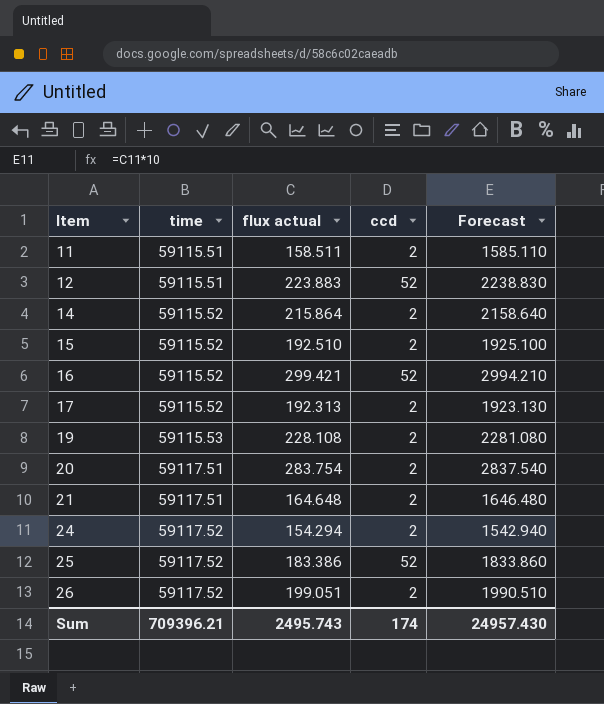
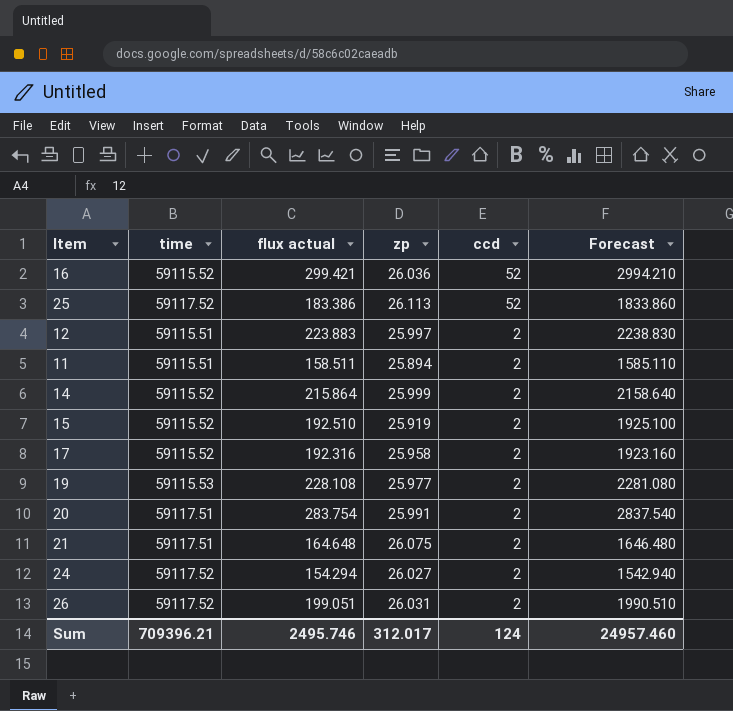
row order: Item ascending -> ccd descending
column zp | position: none -> 4
12 | ccd: 52 -> 2
17 | flux actual: 192.313 -> 192.316
17 | Forecast: 1923.130 -> 1923.160
Sum | flux actual: 2495.743 -> 2495.746
Sum | ccd: 174 -> 124
Sum | Forecast: 24957.430 -> 24957.460

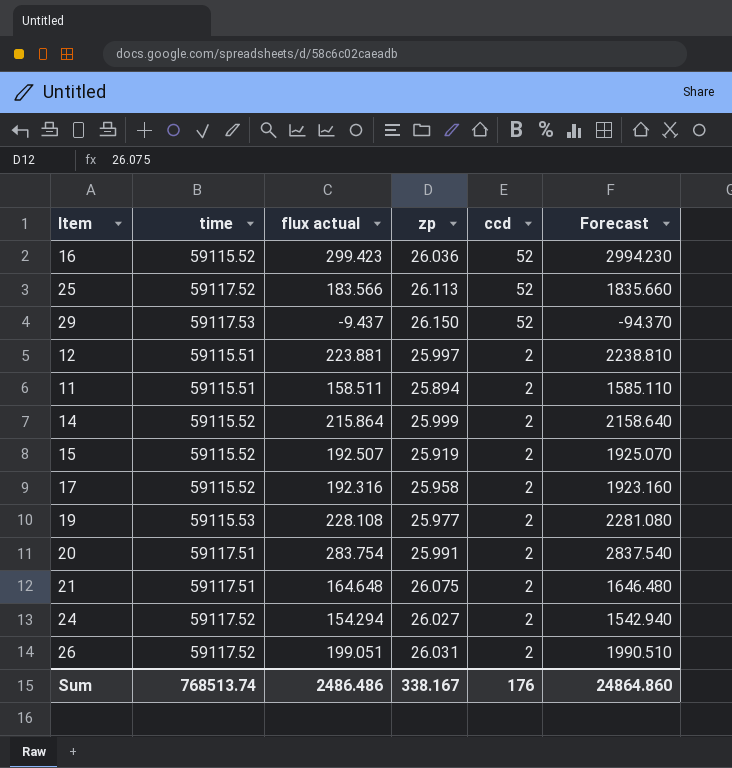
16 | flux actual: 299.421 -> 299.423
16 | Forecast: 2994.210 -> 2994.230
25 | flux actual: 183.386 -> 183.566
25 | Forecast: 1833.860 -> 1835.660
row 29: none -> 59117.53 | -9.437 | 26.150 | 52 | -94.370
12 | flux actual: 223.883 -> 223.881
12 | Forecast: 2238.830 -> 2238.810
15 | flux actual: 192.510 -> 192.507
15 | Forecast: 1925.100 -> 1925.070
Sum | time: 709396.21 -> 768513.74
Sum | flux actual: 2495.746 -> 2486.486
Sum | zp: 312.017 -> 338.167
Sum | ccd: 124 -> 176
Sum | Forecast: 24957.460 -> 24864.860

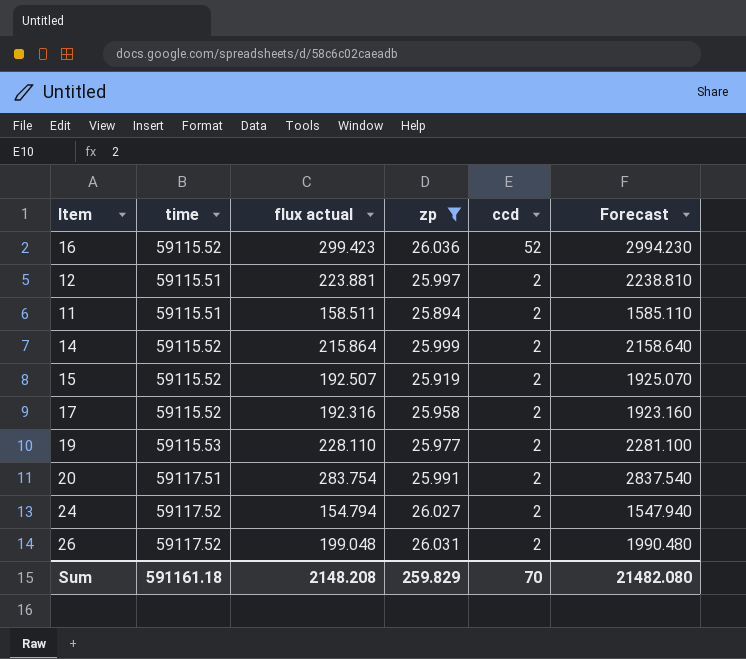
filter: none -> zp <= 26.036
19 | flux actual: 228.108 -> 228.110
19 | Forecast: 2281.080 -> 2281.100
24 | flux actual: 154.294 -> 154.794
24 | Forecast: 1542.940 -> 1547.940
26 | flux actual: 199.051 -> 199.048
26 | Forecast: 1990.510 -> 1990.480
Sum | time: 768513.74 -> 591161.18
Sum | flux actual: 2486.486 -> 2148.208
Sum | zp: 338.167 -> 259.829
Sum | ccd: 176 -> 70
Sum | Forecast: 24864.860 -> 21482.080

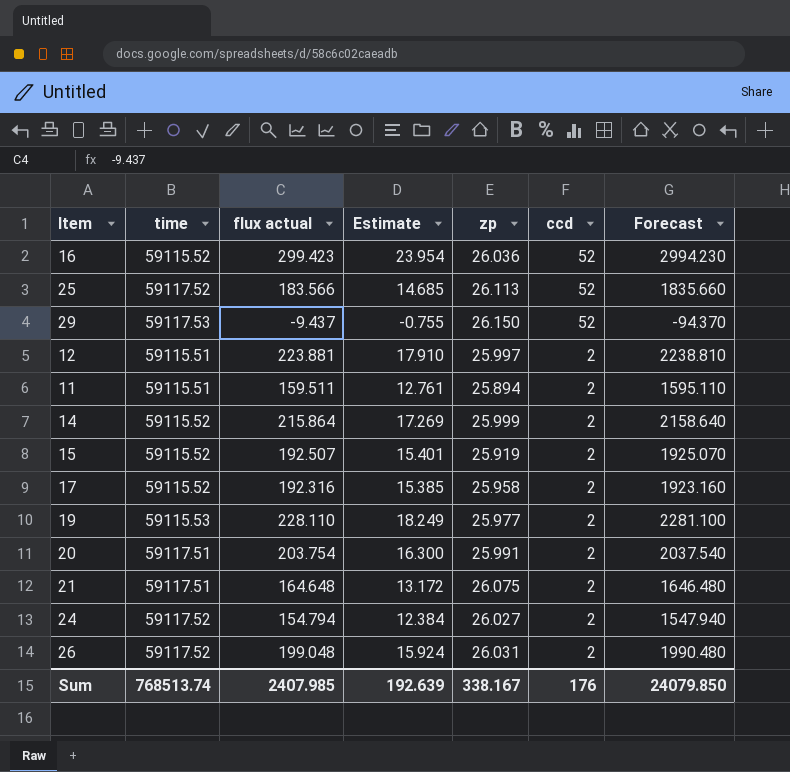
filter: zp <= 26.036 -> none
column Estimate | formula: none -> [flux actual] * 0.08
11 | flux actual: 158.511 -> 159.511
11 | Forecast: 1585.110 -> 1595.110
20 | flux actual: 283.754 -> 203.754
20 | Forecast: 2837.540 -> 2037.540
Sum | time: 591161.18 -> 768513.74
Sum | flux actual: 2148.208 -> 2407.985
Sum | zp: 259.829 -> 338.167
Sum | ccd: 70 -> 176
Sum | Forecast: 21482.080 -> 24079.850

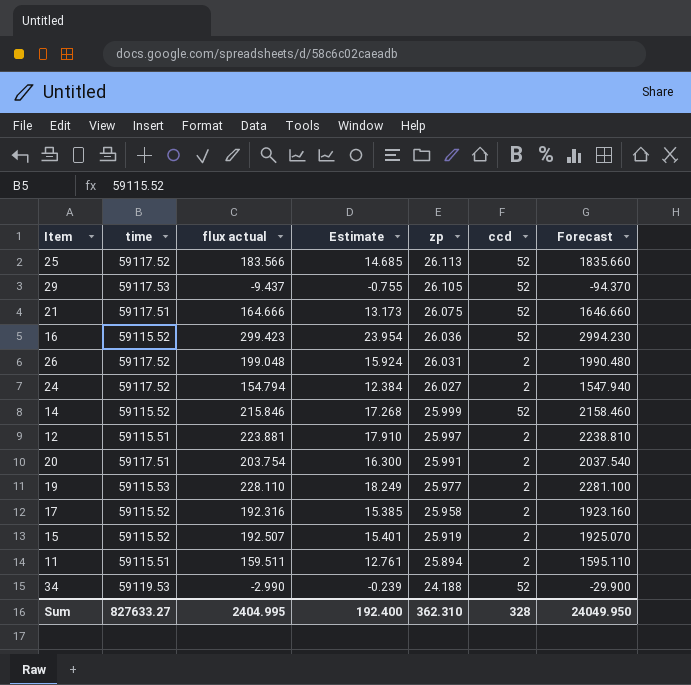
row order: ccd descending -> zp descending
29 | zp: 26.150 -> 26.105
21 | flux actual: 164.648 -> 164.666
21 | Estimate: 13.172 -> 13.173
21 | ccd: 2 -> 52
21 | Forecast: 1646.480 -> 1646.660
14 | flux actual: 215.864 -> 215.846
14 | Estimate: 17.269 -> 17.268
14 | ccd: 2 -> 52
14 | Forecast: 2158.640 -> 2158.460
row 34: none -> 59119.53 | -2.990 | -0.239 | 24.188 | 52 | -29.900
Sum | time: 768513.74 -> 827633.27
Sum | flux actual: 2407.985 -> 2404.995
Sum | Estimate: 192.639 -> 192.400
Sum | zp: 338.167 -> 362.310
Sum | ccd: 176 -> 328
Sum | Forecast: 24079.850 -> 24049.950

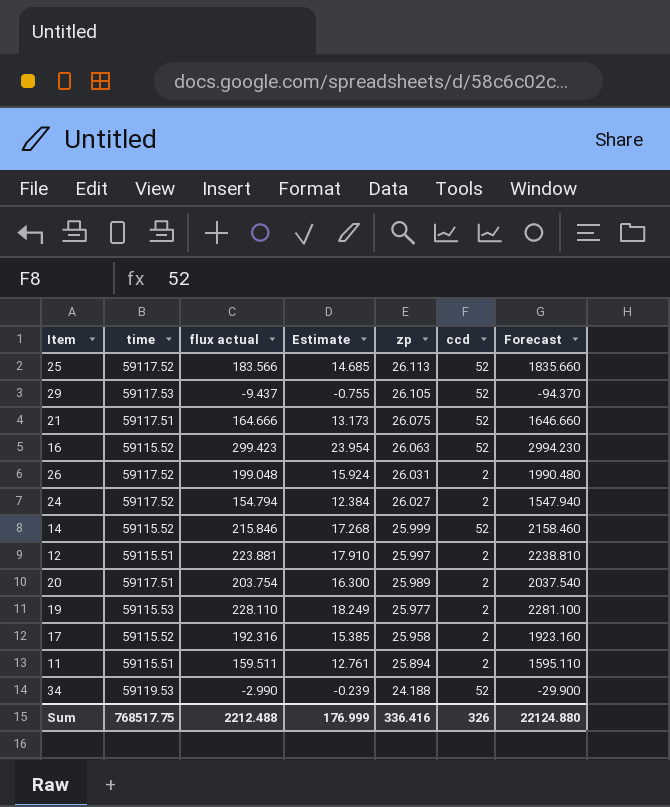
row 15: 59115.52 | 192.507 | 15.401 | 25.919 | 2 | 1925.070 -> none
16 | zp: 26.036 -> 26.063
20 | zp: 25.991 -> 25.989
Sum | time: 827633.27 -> 768517.75
Sum | flux actual: 2404.995 -> 2212.488
Sum | Estimate: 192.400 -> 176.999
Sum | zp: 362.310 -> 336.416
Sum | ccd: 328 -> 326
Sum | Forecast: 24049.950 -> 22124.880

